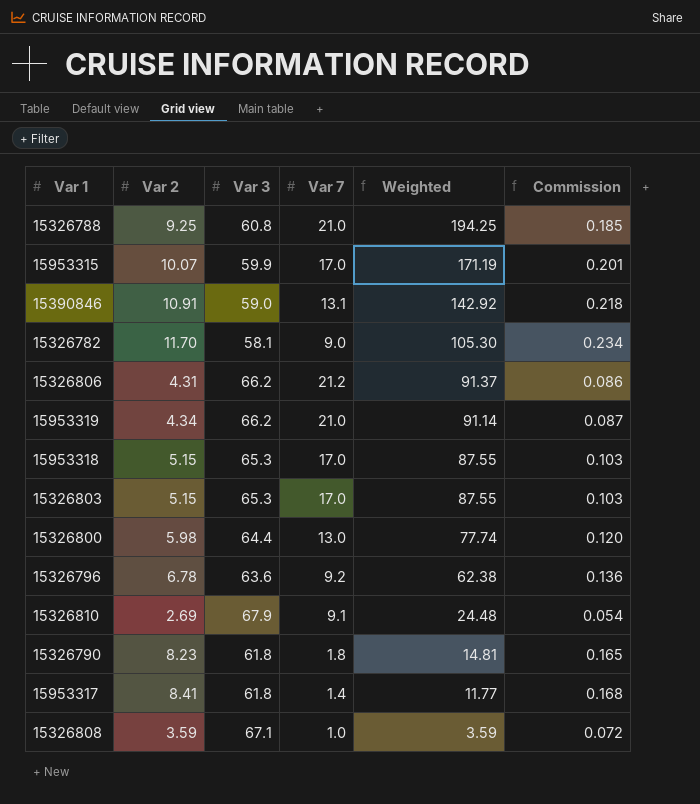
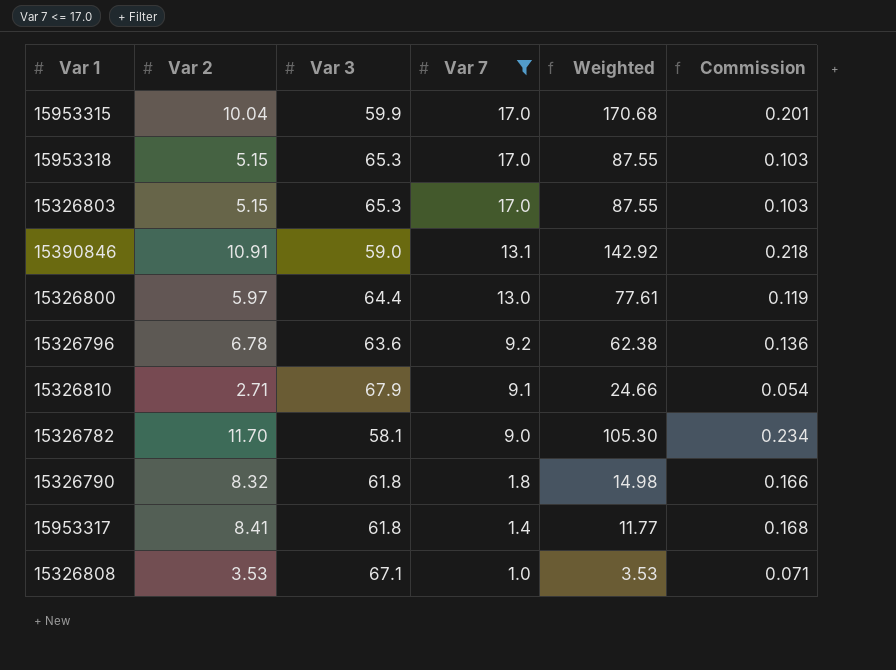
filter: none -> Var 7 <= 17.0
row order: Weighted descending -> Var 7 descending
15953315 | Var 2: 10.07 -> 10.04
15953315 | Weighted: 171.19 -> 170.68
15326800 | Var 2: 5.98 -> 5.97
15326800 | Weighted: 77.74 -> 77.61
15326800 | Commission: 0.120 -> 0.119
15326810 | Var 2: 2.69 -> 2.71
15326810 | Weighted: 24.48 -> 24.66
15326790 | Var 2: 8.23 -> 8.32
15326790 | Weighted: 14.81 -> 14.98
15326790 | Commission: 0.165 -> 0.166
15326808 | Var 2: 3.59 -> 3.53
15326808 | Weighted: 3.59 -> 3.53
15326808 | Commission: 0.072 -> 0.071

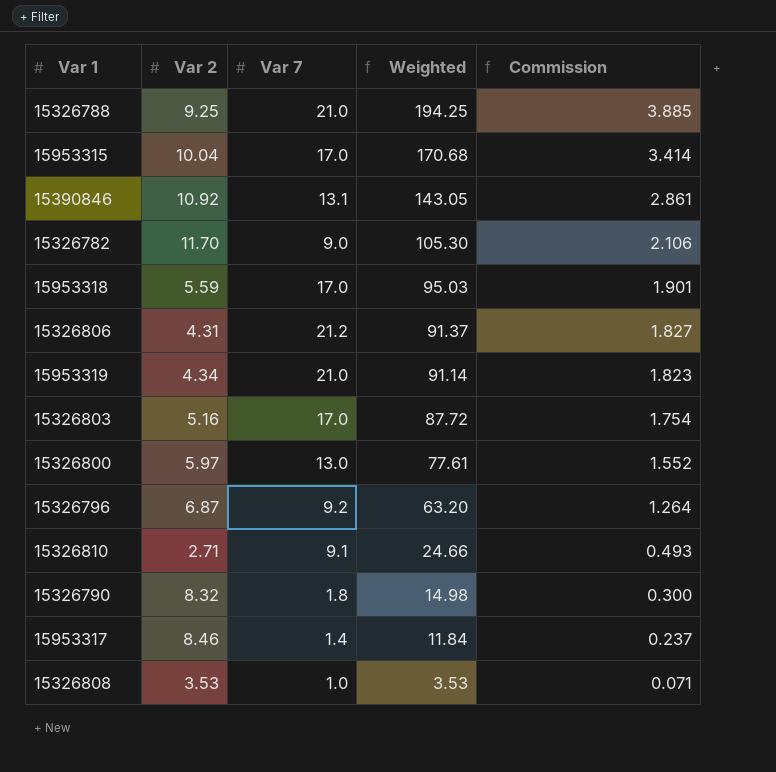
filter: Var 7 <= 17.0 -> none
row order: Var 7 descending -> Weighted descending
column Var 3 | position: 3 -> none
column Commission | formula: [Var 2] * 0.02 -> [Weighted] * 0.02
15390846 | Var 2: 10.91 -> 10.92
15390846 | Weighted: 142.92 -> 143.05
15953318 | Var 2: 5.15 -> 5.59
15953318 | Weighted: 87.55 -> 95.03
15326803 | Var 2: 5.15 -> 5.16
15326803 | Weighted: 87.55 -> 87.72
15326796 | Var 2: 6.78 -> 6.87
15326796 | Weighted: 62.38 -> 63.20
15953317 | Var 2: 8.41 -> 8.46
15953317 | Weighted: 11.77 -> 11.84

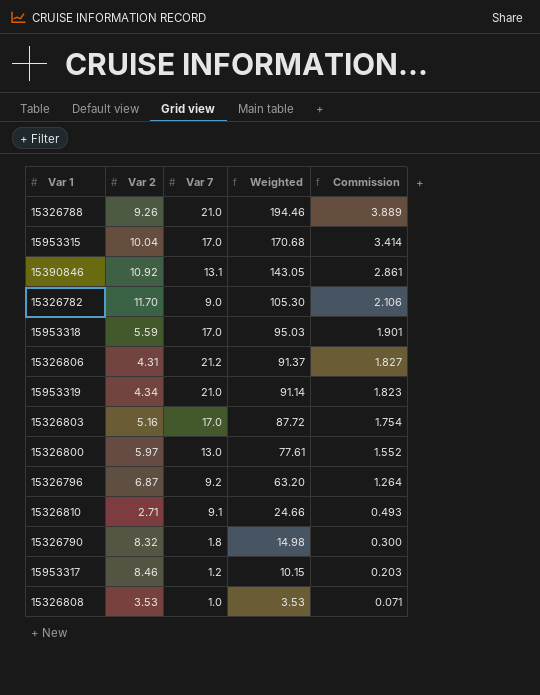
15326788 | Var 2: 9.25 -> 9.26
15326788 | Weighted: 194.25 -> 194.46
15326788 | Commission: 3.885 -> 3.889
15953317 | Var 7: 1.4 -> 1.2
15953317 | Weighted: 11.84 -> 10.15
15953317 | Commission: 0.237 -> 0.203

